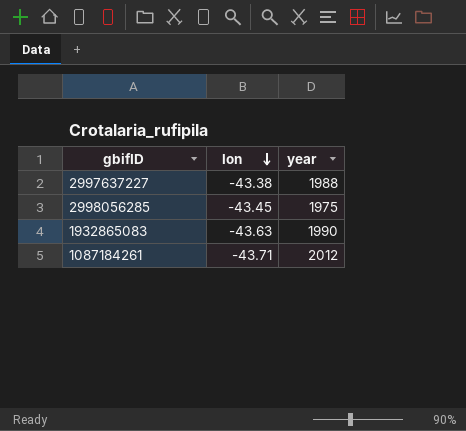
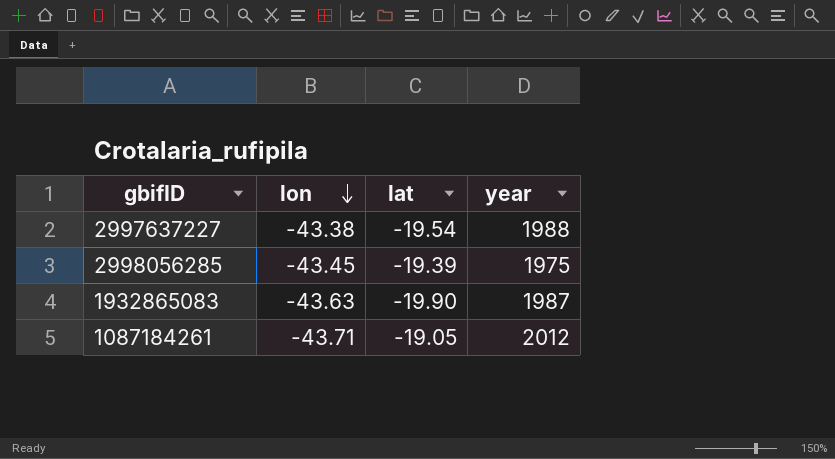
column lat | position: none -> 3
1932865083 | year: 1990 -> 1987

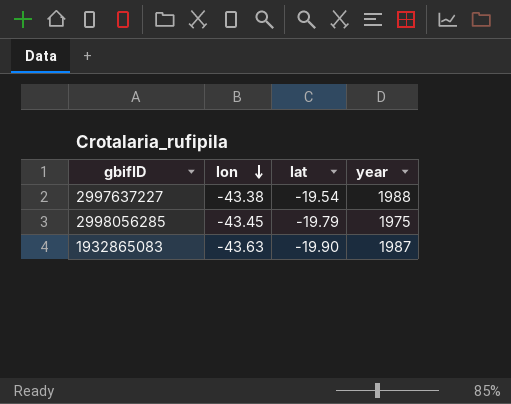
row 1087184261: -43.71 | -19.05 | 2012 -> none
2998056285 | lat: -19.39 -> -19.79

